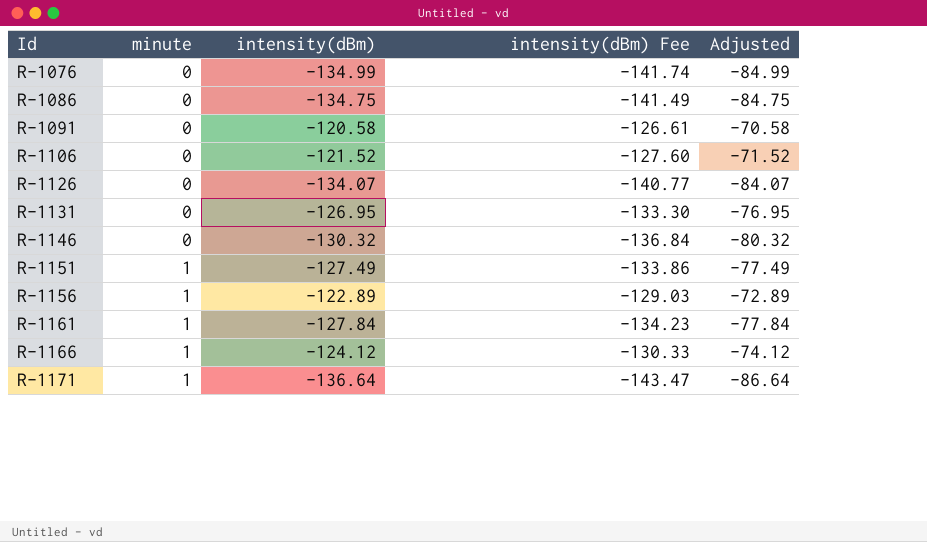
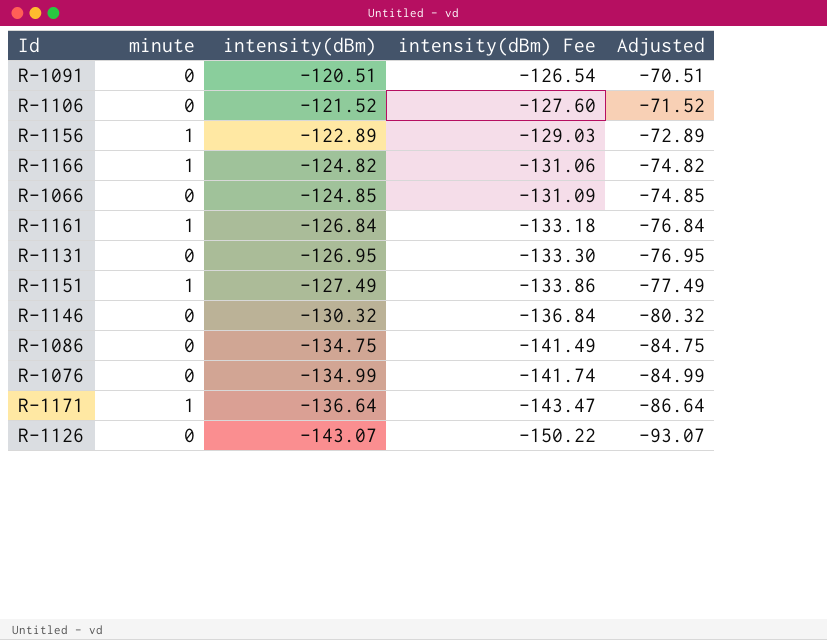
row order: Id ascending -> intensity(dBm) descending
R-1091 | intensity(dBm): -120.58 -> -120.51
R-1091 | intensity(dBm) Fee: -126.61 -> -126.54
R-1091 | Adjusted: -70.58 -> -70.51
R-1166 | intensity(dBm): -124.12 -> -124.82
R-1166 | intensity(dBm) Fee: -130.33 -> -131.06
R-1166 | Adjusted: -74.12 -> -74.82
row R-1066: none -> 0 | -124.85 | -131.09 | -74.85
R-1161 | intensity(dBm): -127.84 -> -126.84
R-1161 | intensity(dBm) Fee: -134.23 -> -133.18
R-1161 | Adjusted: -77.84 -> -76.84
R-1126 | intensity(dBm): -134.07 -> -143.07
R-1126 | intensity(dBm) Fee: -140.77 -> -150.22
R-1126 | Adjusted: -84.07 -> -93.07

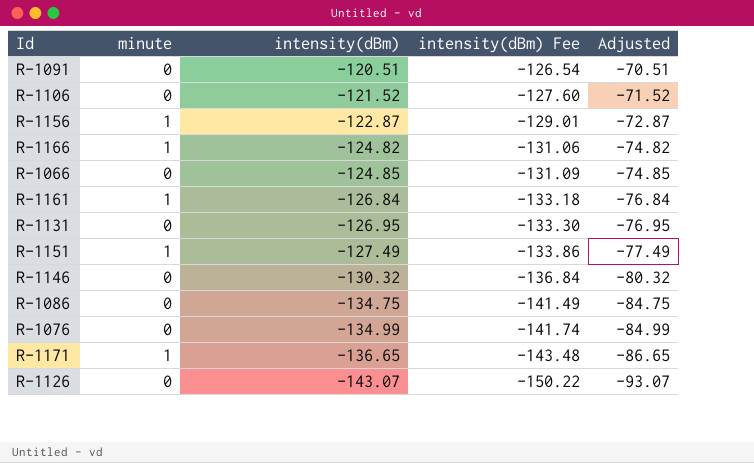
R-1156 | intensity(dBm): -122.89 -> -122.87
R-1156 | intensity(dBm) Fee: -129.03 -> -129.01
R-1156 | Adjusted: -72.89 -> -72.87
R-1171 | intensity(dBm): -136.64 -> -136.65
R-1171 | intensity(dBm) Fee: -143.47 -> -143.48
R-1171 | Adjusted: -86.64 -> -86.65

